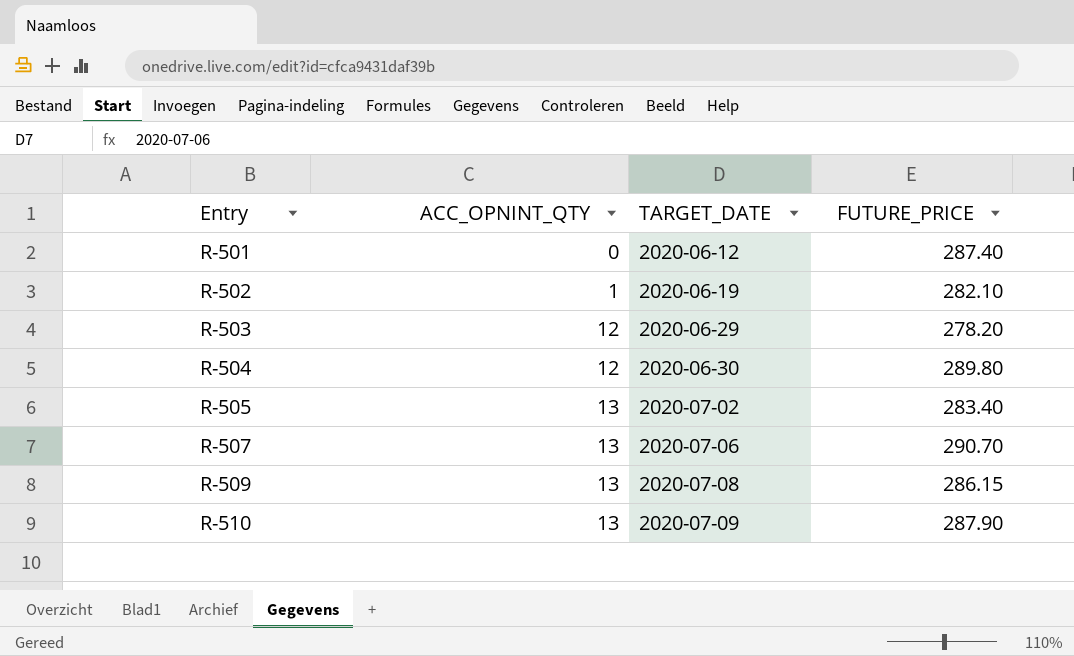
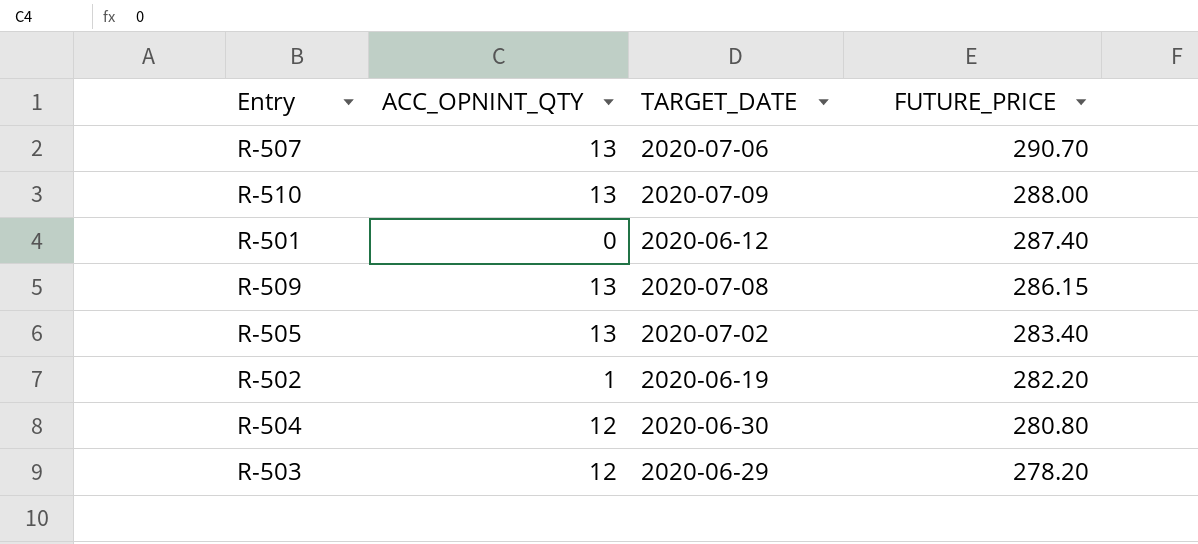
row order: Entry ascending -> FUTURE_PRICE descending
R-510 | FUTURE_PRICE: 287.90 -> 288.00
R-502 | FUTURE_PRICE: 282.10 -> 282.20
R-504 | FUTURE_PRICE: 289.80 -> 280.80

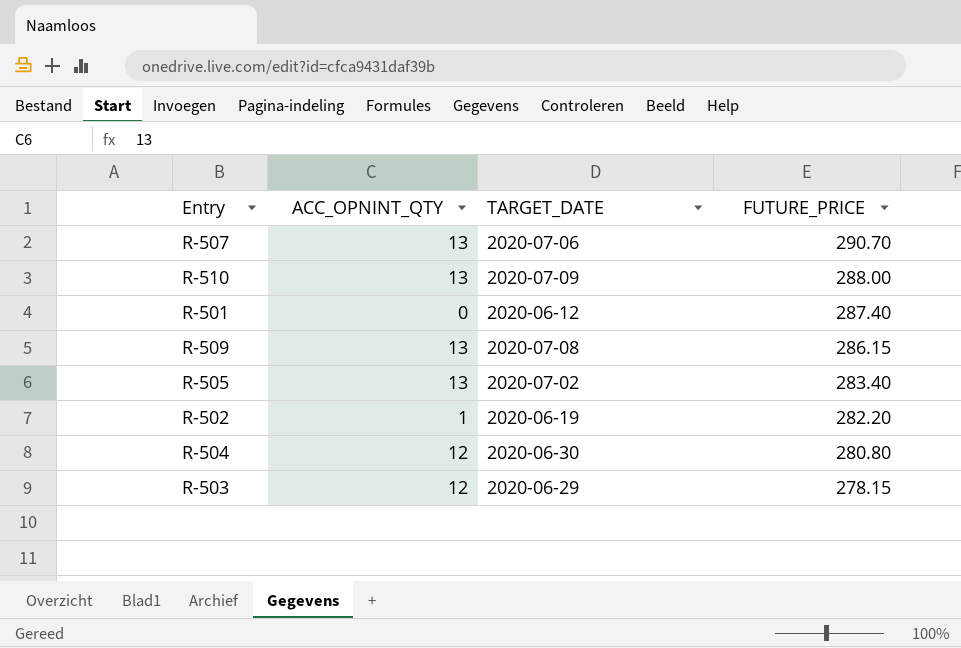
R-503 | FUTURE_PRICE: 278.20 -> 278.15

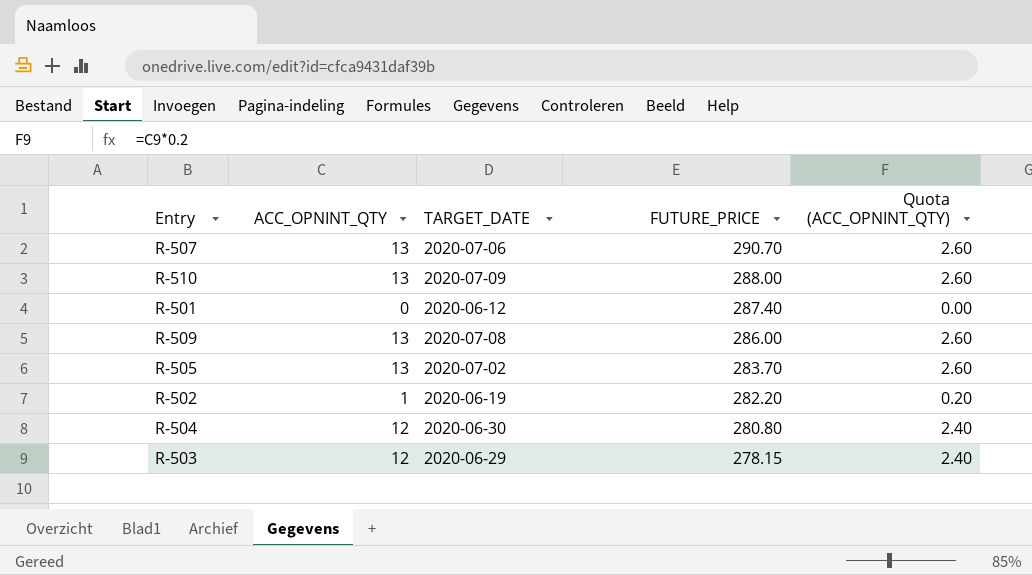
column Quota (ACC_OPNINT_QTY) | formula: none -> [ACC_OPNINT_QTY] * 0.2
R-509 | FUTURE_PRICE: 286.15 -> 286.00
R-505 | FUTURE_PRICE: 283.40 -> 283.70

